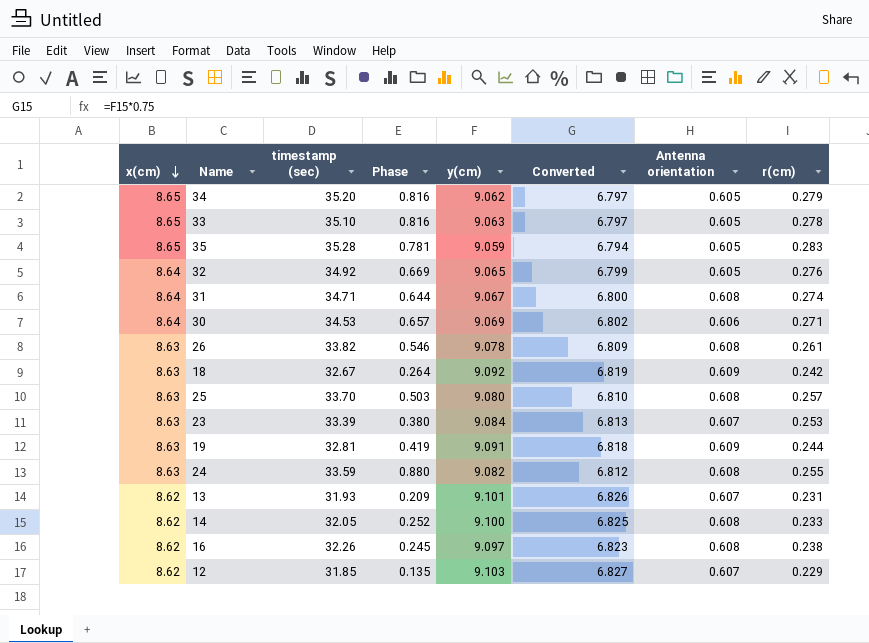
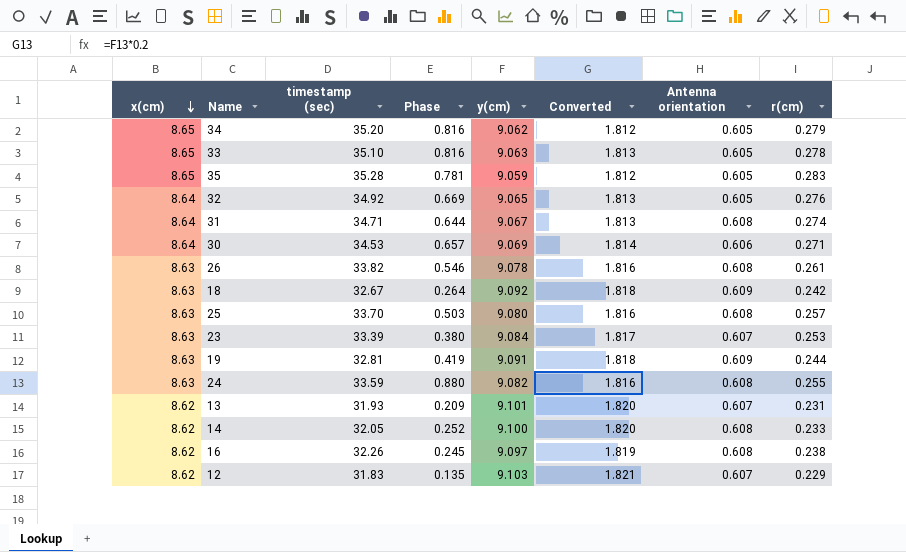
column Converted | formula: [y(cm)] * 0.75 -> [y(cm)] * 0.2
12 | timestamp (sec): 31.85 -> 31.83

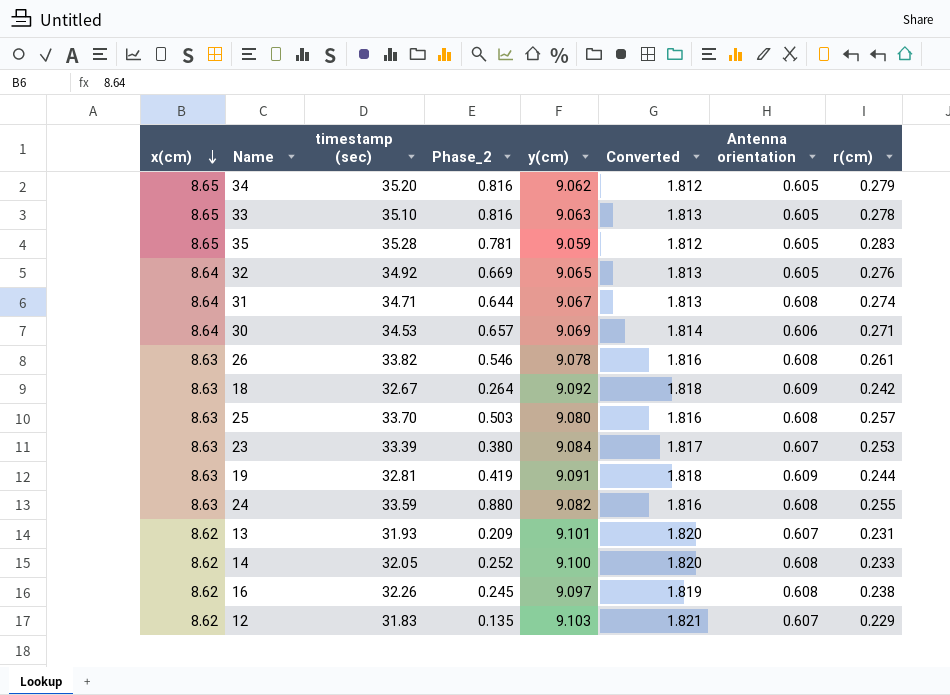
column name: Phase -> Phase_2

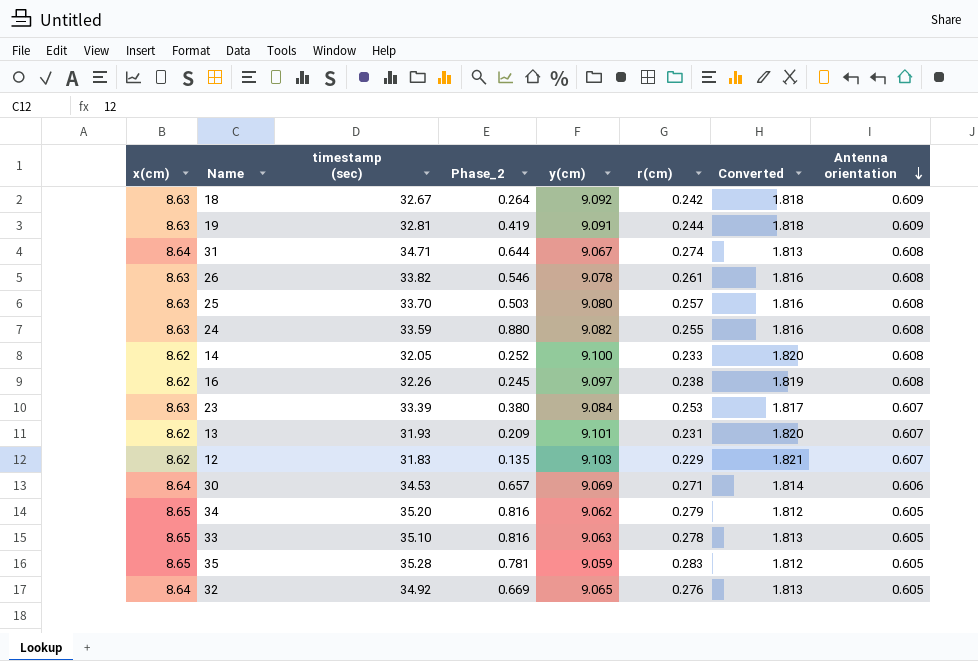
row order: x(cm) descending -> Antenna orientation descending
column r(cm) | position: 8 -> 6

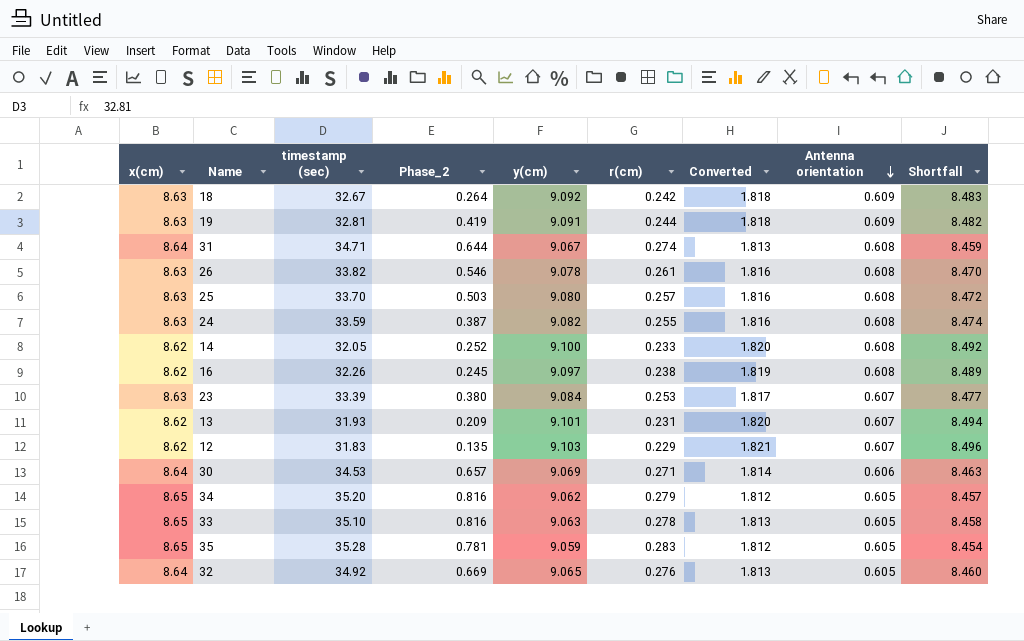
column Shortfall | formula: none -> [y(cm)] - [Antenna orientation]
24 | Phase_2: 0.880 -> 0.387

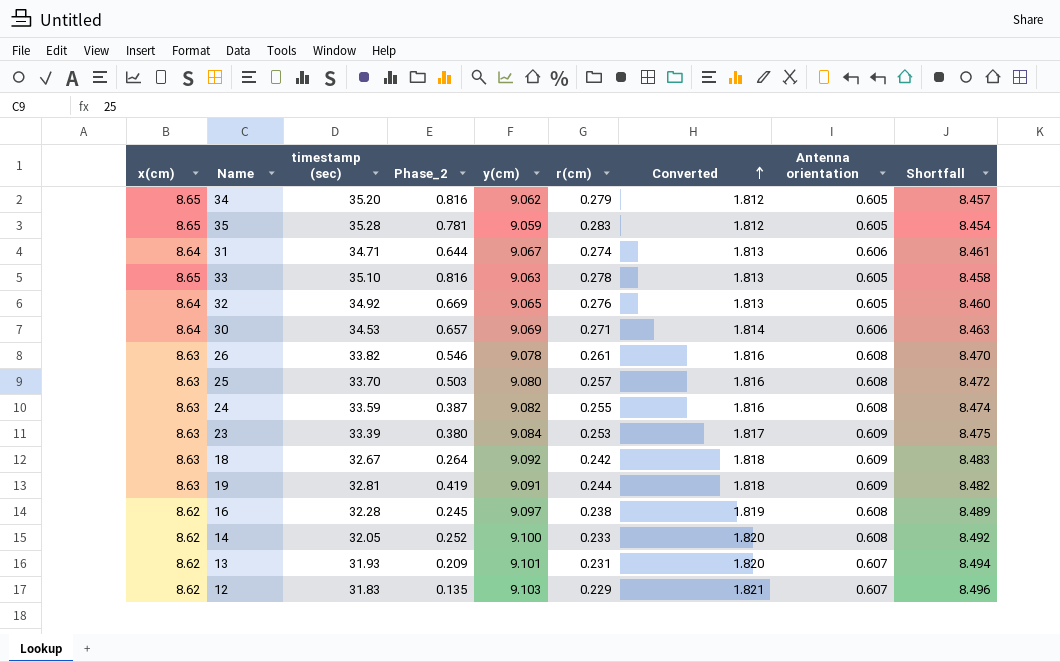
row order: Antenna orientation descending -> Converted ascending
31 | Antenna orientation: 0.608 -> 0.606
31 | Shortfall: 8.459 -> 8.461
23 | Antenna orientation: 0.607 -> 0.609
23 | Shortfall: 8.477 -> 8.475
16 | timestamp (sec): 32.26 -> 32.28

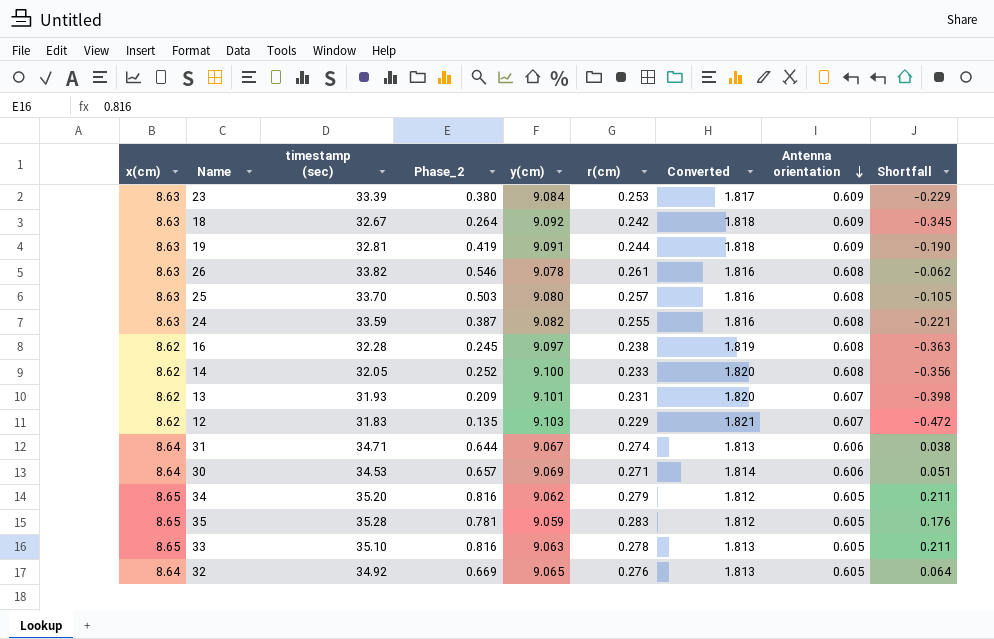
row order: Converted ascending -> Antenna orientation descending
column Shortfall | formula: [y(cm)] - [Antenna orientation] -> [Phase_2] - [Antenna orientation]

